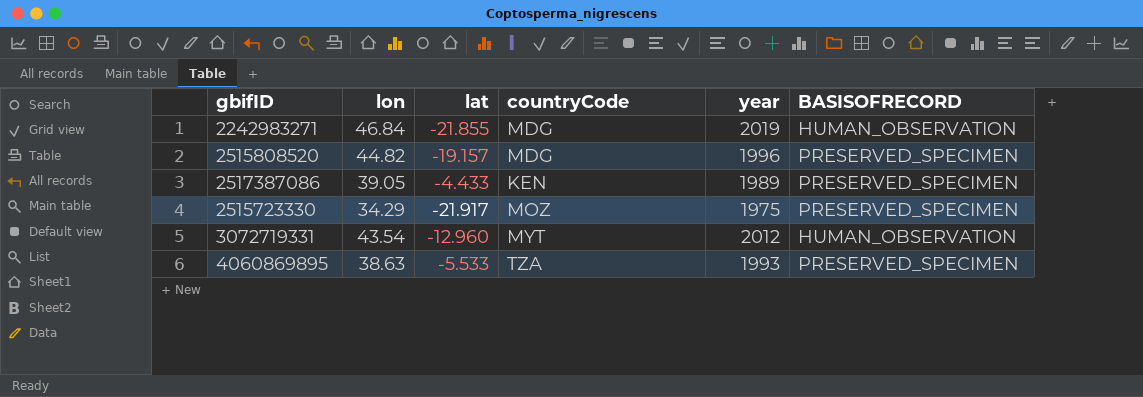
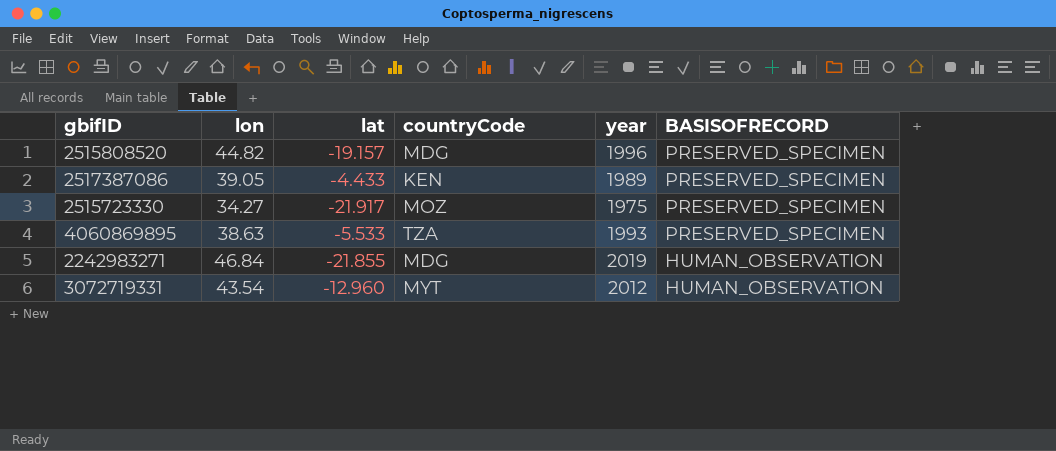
row order: none -> BASISOFRECORD descending
2515723330 | lon: 34.29 -> 34.27

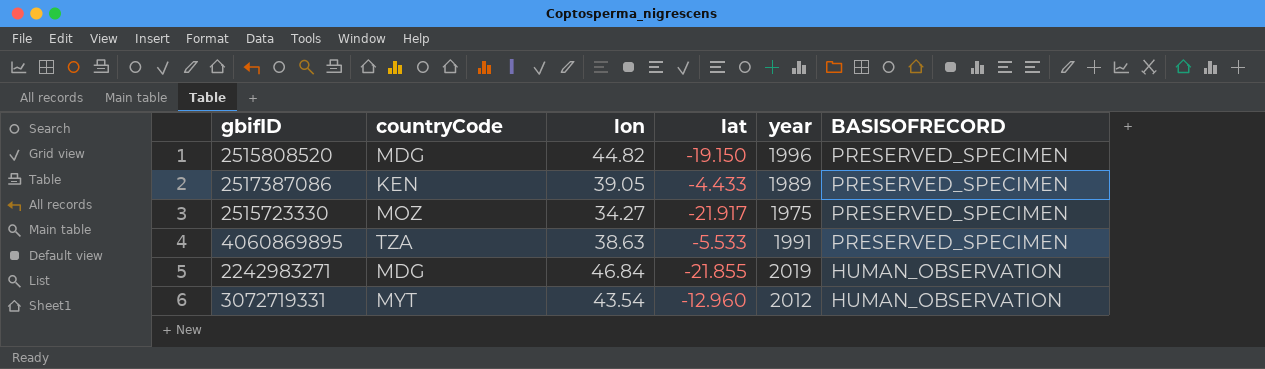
column countryCode | position: 4 -> 2
2515808520 | lat: -19.157 -> -19.150
4060869895 | year: 1993 -> 1991

